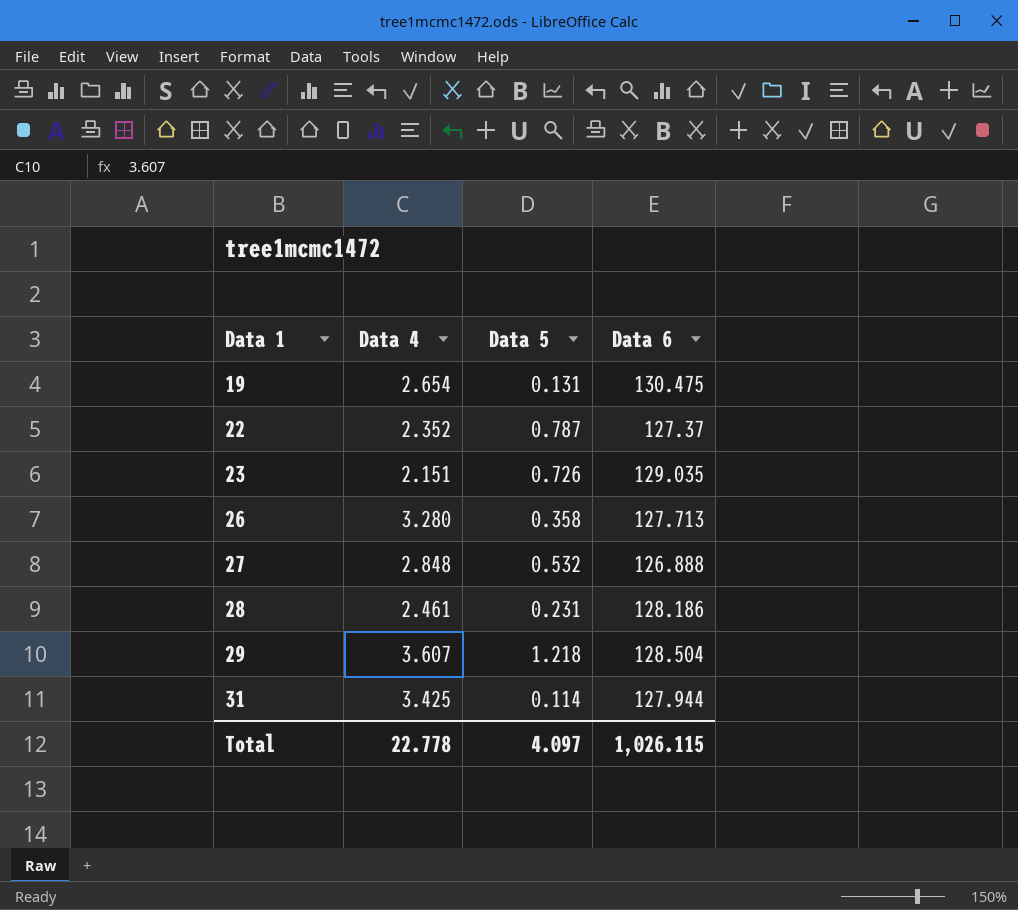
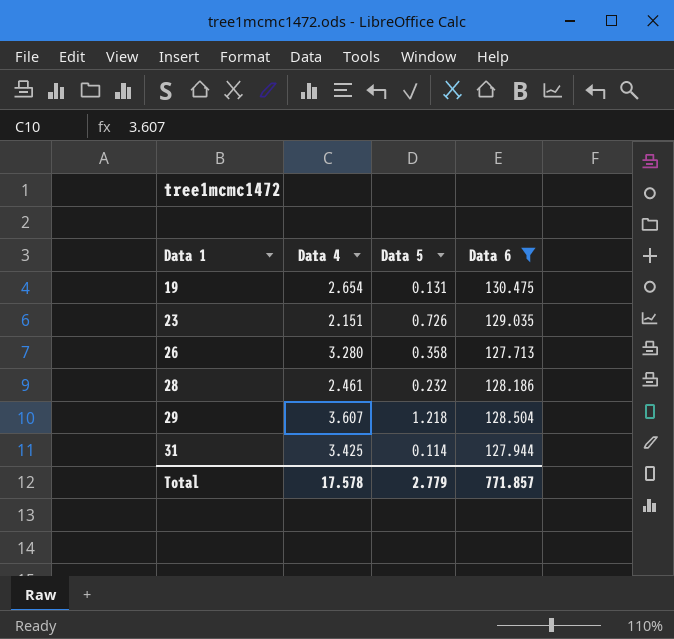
filter: none -> Data 6 >= 127.713
28 | Data 5: 0.231 -> 0.232
Total | Data 4: 22.778 -> 17.578
Total | Data 5: 4.097 -> 2.779
Total | Data 6: 1,026.115 -> 771.857

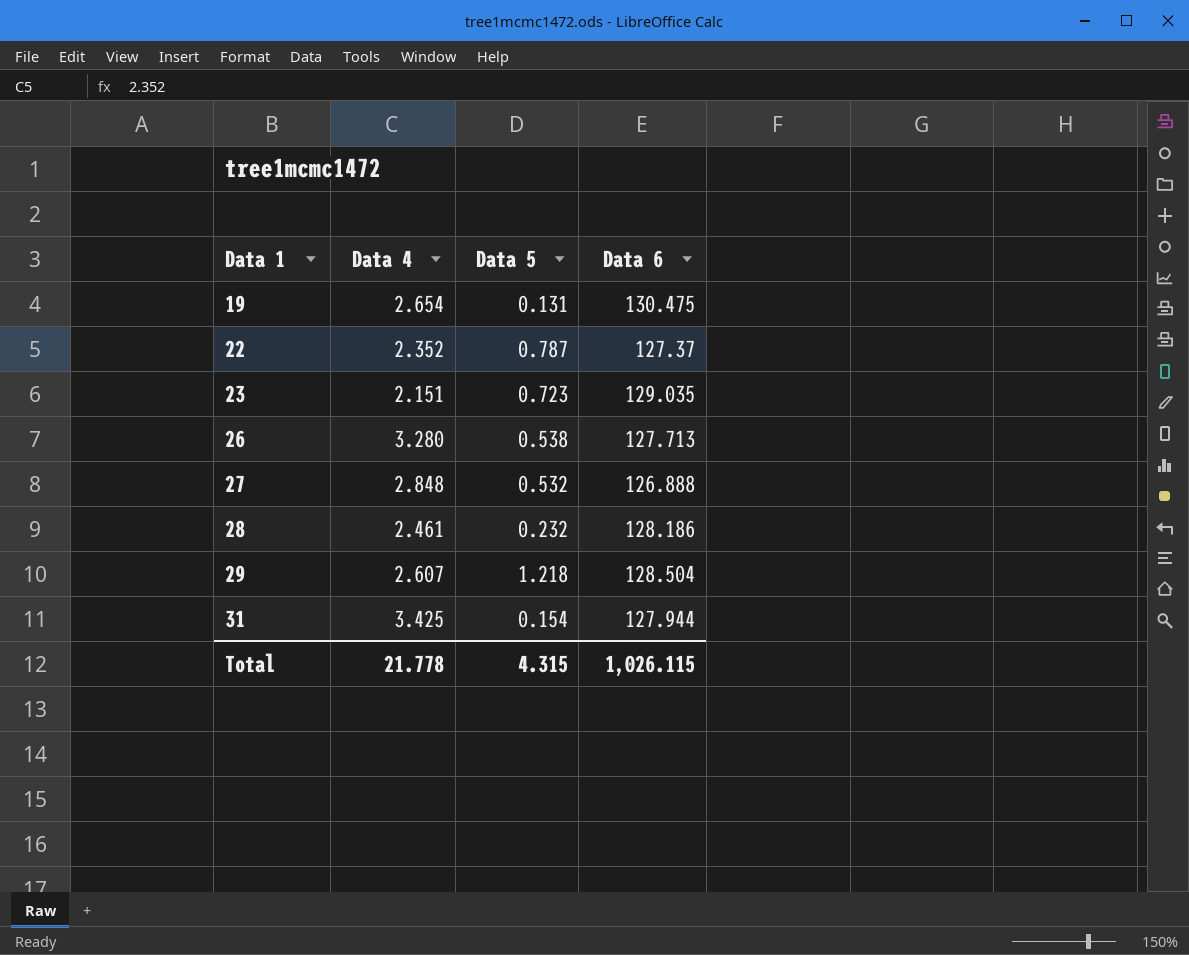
filter: Data 6 >= 127.713 -> none
23 | Data 5: 0.726 -> 0.723
26 | Data 5: 0.358 -> 0.538
29 | Data 4: 3.607 -> 2.607
31 | Data 5: 0.114 -> 0.154
Total | Data 4: 17.578 -> 21.778
Total | Data 5: 2.779 -> 4.315
Total | Data 6: 771.857 -> 1,026.115

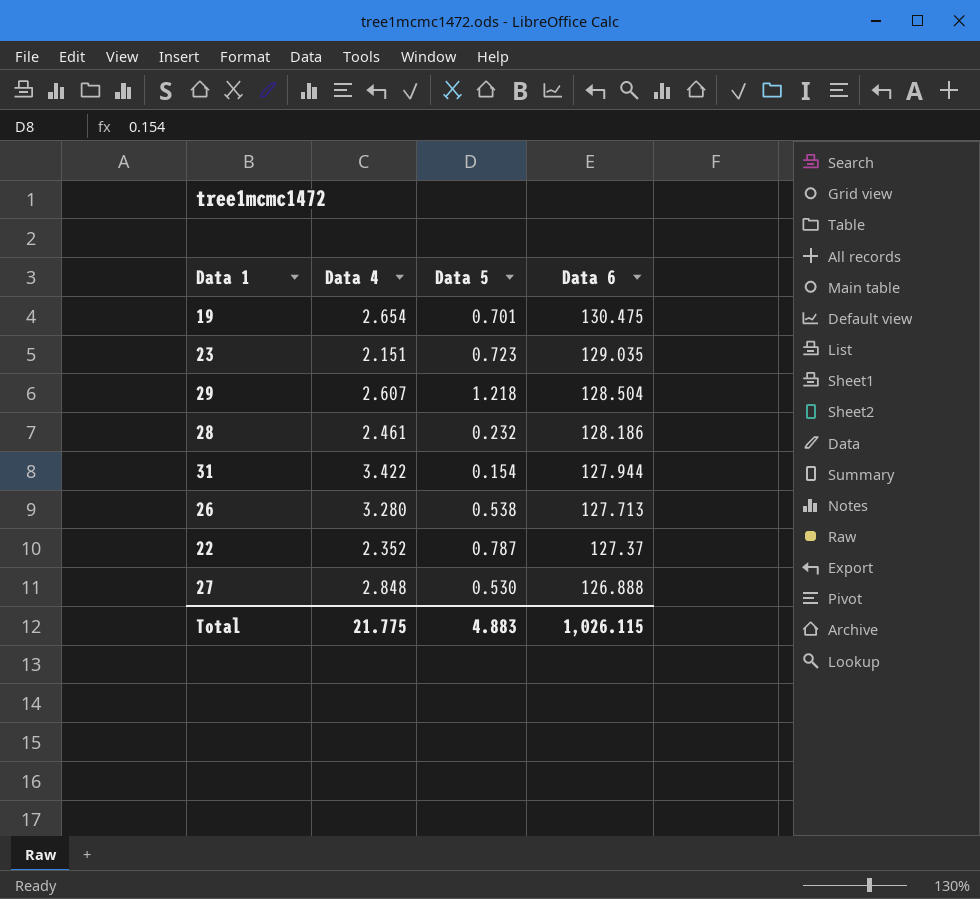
row order: Data 1 ascending -> Data 6 descending
19 | Data 5: 0.131 -> 0.701
31 | Data 4: 3.425 -> 3.422
27 | Data 5: 0.532 -> 0.530
Total | Data 4: 21.778 -> 21.775
Total | Data 5: 4.315 -> 4.883

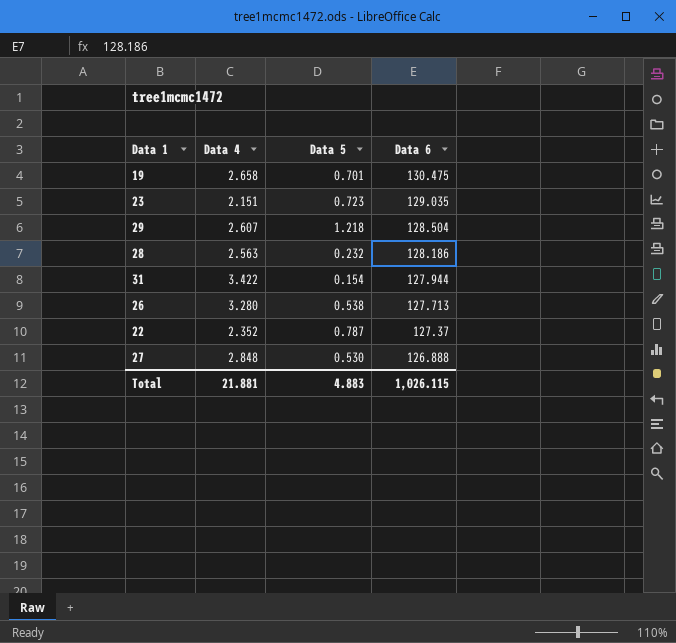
19 | Data 4: 2.654 -> 2.658
28 | Data 4: 2.461 -> 2.563
Total | Data 4: 21.775 -> 21.881

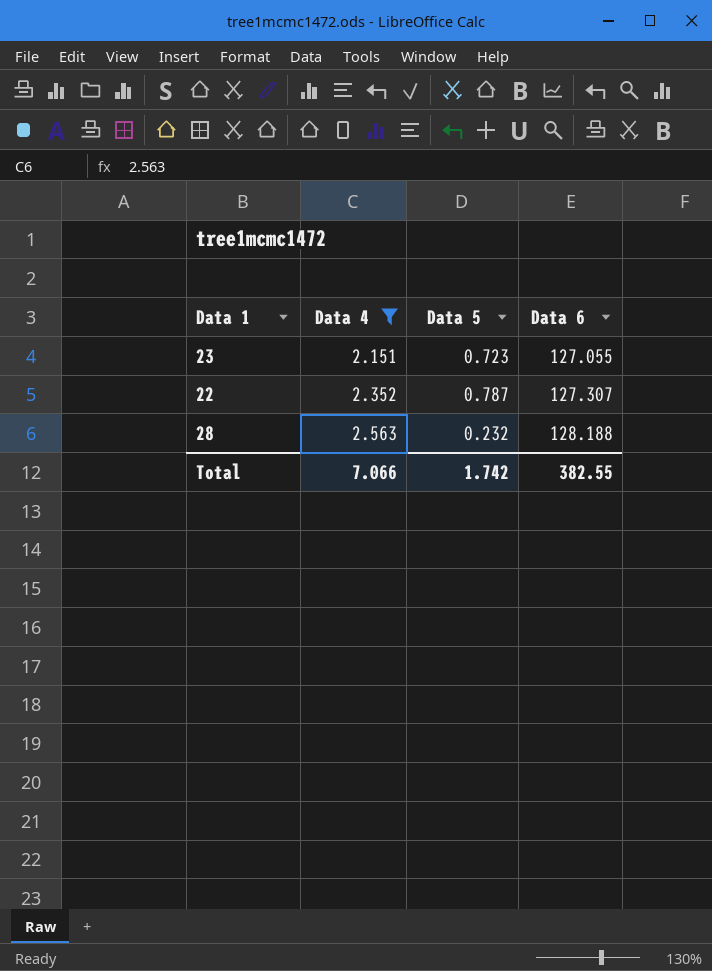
filter: none -> Data 4 <= 2.563
row order: Data 6 descending -> Data 4 ascending
23 | Data 6: 129.035 -> 127.055
22 | Data 6: 127.37 -> 127.307
28 | Data 6: 128.186 -> 128.188
Total | Data 4: 21.881 -> 7.066
Total | Data 5: 4.883 -> 1.742
Total | Data 6: 1,026.115 -> 382.55

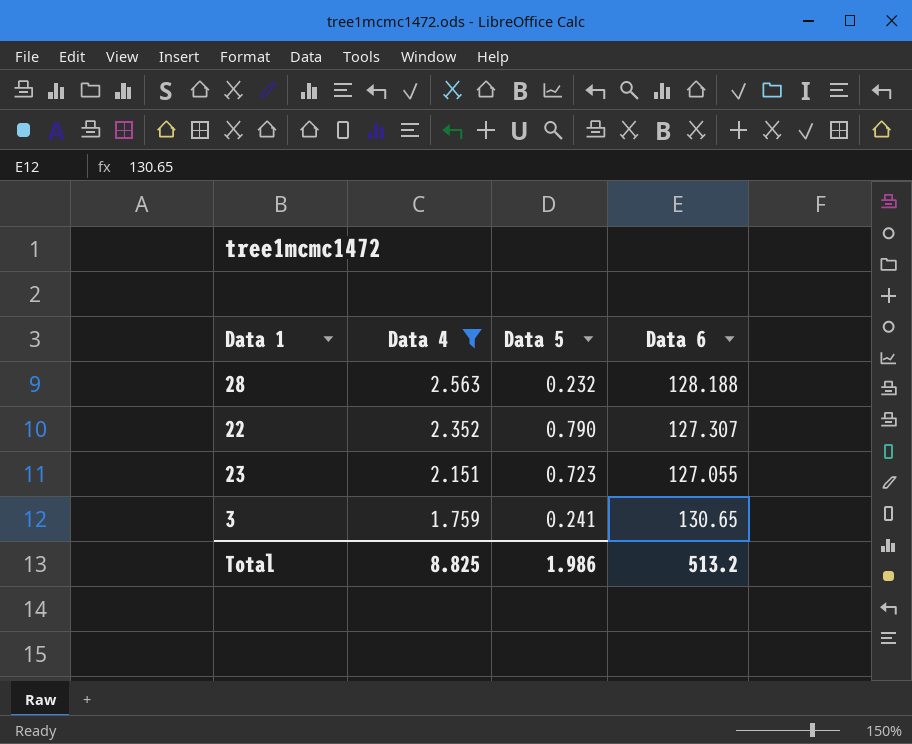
row order: Data 4 ascending -> Data 4 descending
22 | Data 5: 0.787 -> 0.790
row 3: none -> 1.759 | 0.241 | 130.65
Total | Data 4: 7.066 -> 8.825
Total | Data 5: 1.742 -> 1.986
Total | Data 6: 382.55 -> 513.2

